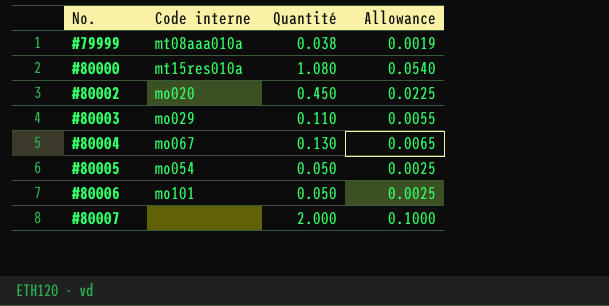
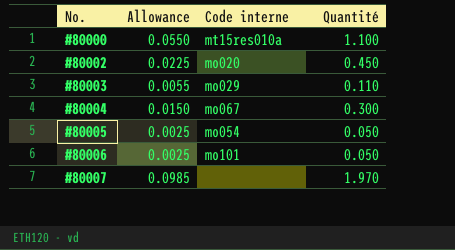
column Allowance | position: 4 -> 2
row #79999: mt08aaa010a | 0.038 | 0.0019 -> none
#80000 | Allowance: 0.0540 -> 0.0550
#80000 | Quantité: 1.080 -> 1.100
#80004 | Allowance: 0.0065 -> 0.0150
#80004 | Quantité: 0.130 -> 0.300
#80007 | Allowance: 0.1000 -> 0.0985
#80007 | Quantité: 2.000 -> 1.970

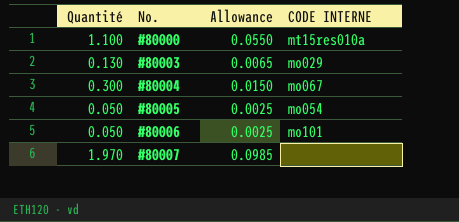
column Quantité | position: 4 -> 1
column name: Code interne -> CODE INTERNE
row #80002: 0.0225 | mo020 | 0.450 -> none
#80003 | Quantité: 0.110 -> 0.130
#80003 | Allowance: 0.0055 -> 0.0065

